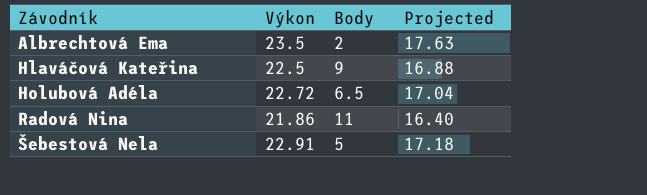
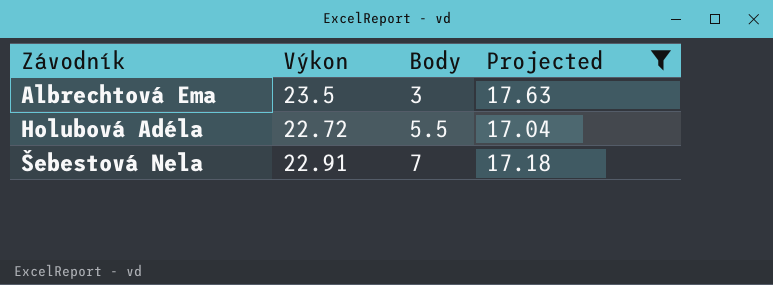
filter: none -> Projected >= 17.04
Albrechtová Ema | Body: 2 -> 3
Holubová Adéla | Body: 6.5 -> 5.5
Šebestová Nela | Body: 5 -> 7

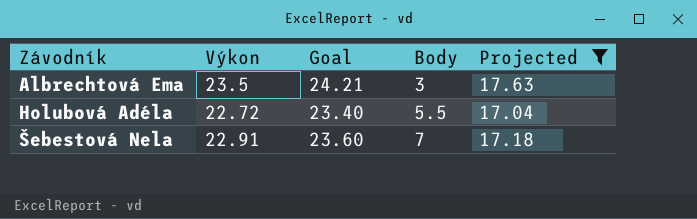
column Goal | formula: none -> [Výkon] * 1.03

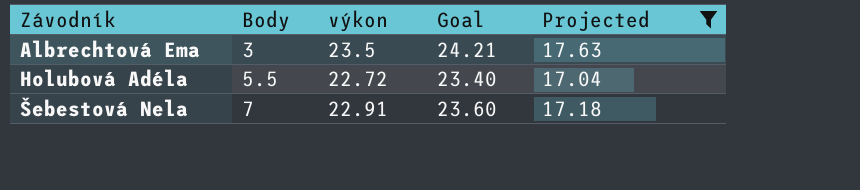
column Body | position: 4 -> 2
column name: Výkon -> výkon

